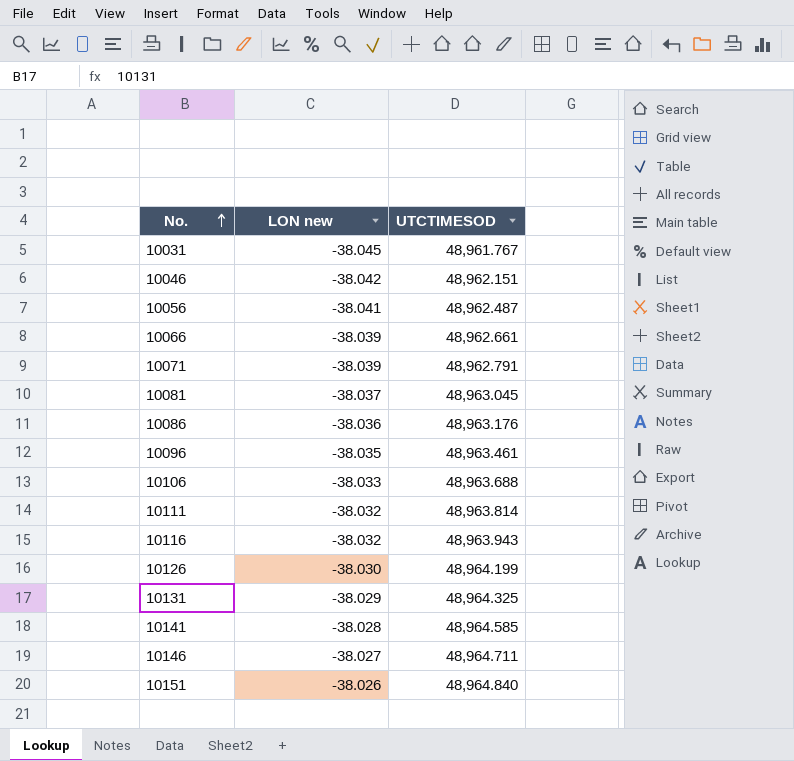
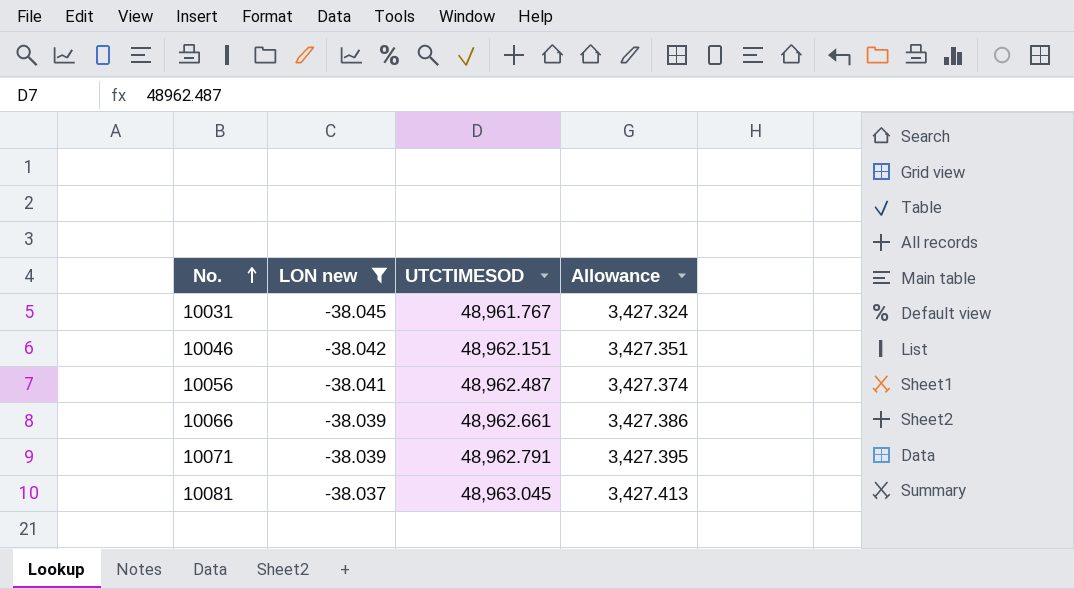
filter: none -> LON new <= -38.037
column Allowance | formula: none -> [UTCTIMESOD] * 0.07

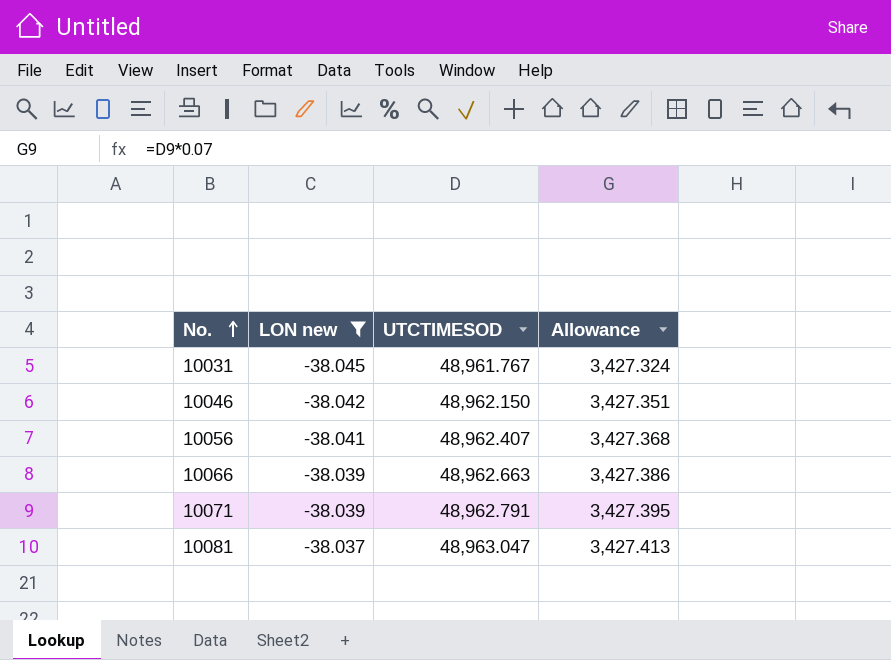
10046 | UTCTIMESOD: 48,962.151 -> 48,962.150
10056 | UTCTIMESOD: 48,962.487 -> 48,962.407
10056 | Allowance: 3,427.374 -> 3,427.368
10066 | UTCTIMESOD: 48,962.661 -> 48,962.663
10081 | UTCTIMESOD: 48,963.045 -> 48,963.047

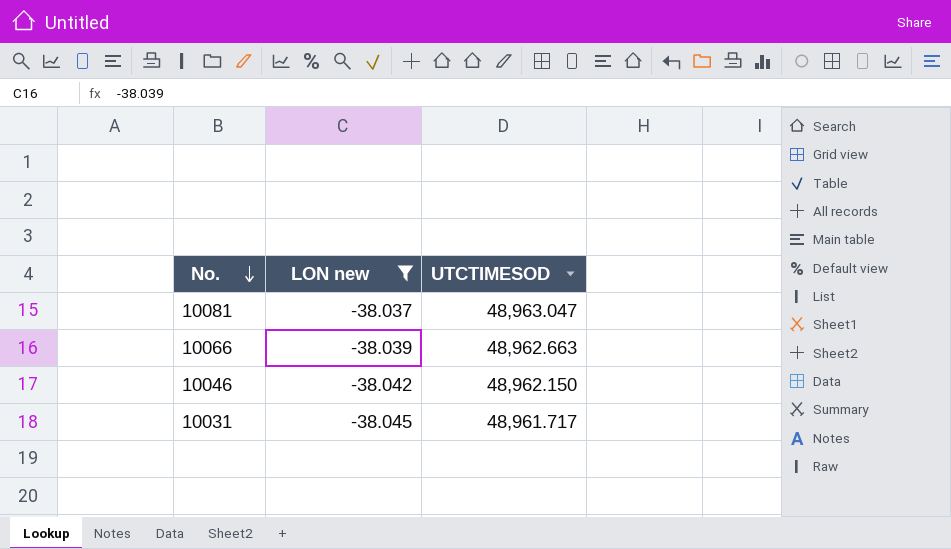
row order: No. ascending -> No. descending
column Allowance | formula: [UTCTIMESOD] * 0.07 -> none
row 10056: -38.041 | 48,962.407 | 3,427.368 -> none
row 10071: -38.039 | 48,962.791 | 3,427.395 -> none
10031 | UTCTIMESOD: 48,961.767 -> 48,961.717

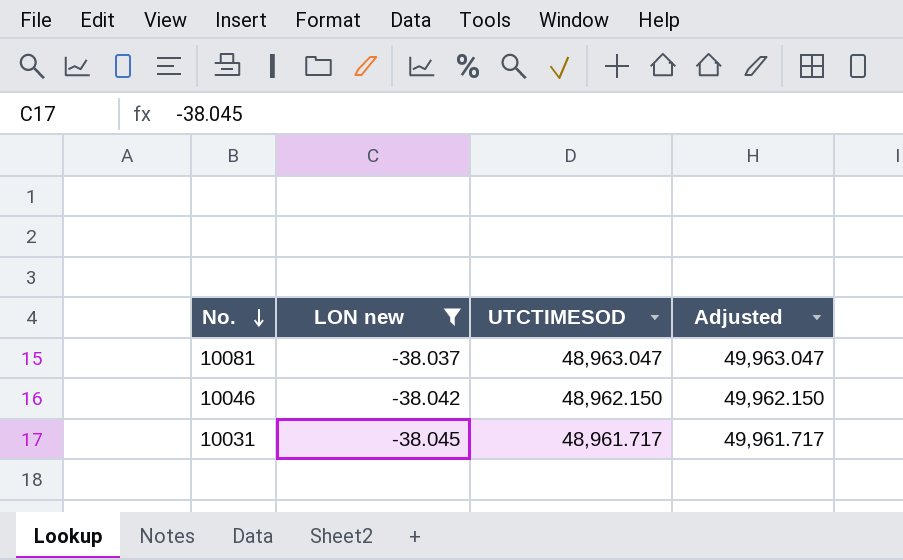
column Adjusted | formula: none -> [UTCTIMESOD] + 1000
row 10066: -38.039 | 48,962.663 -> none

